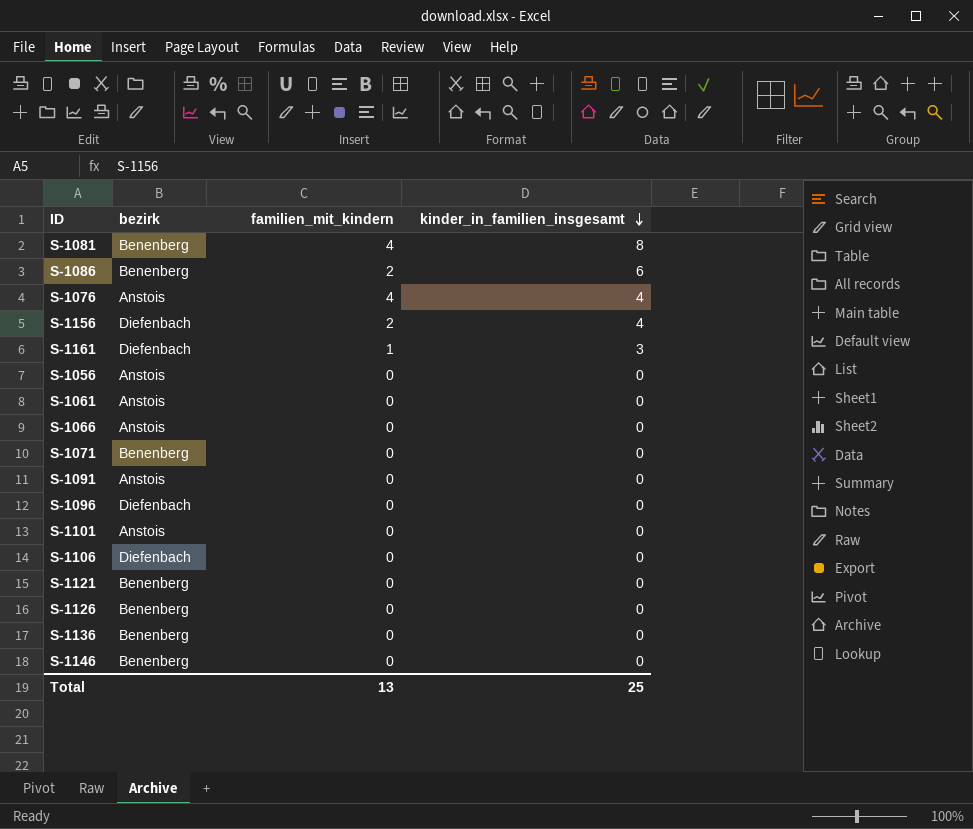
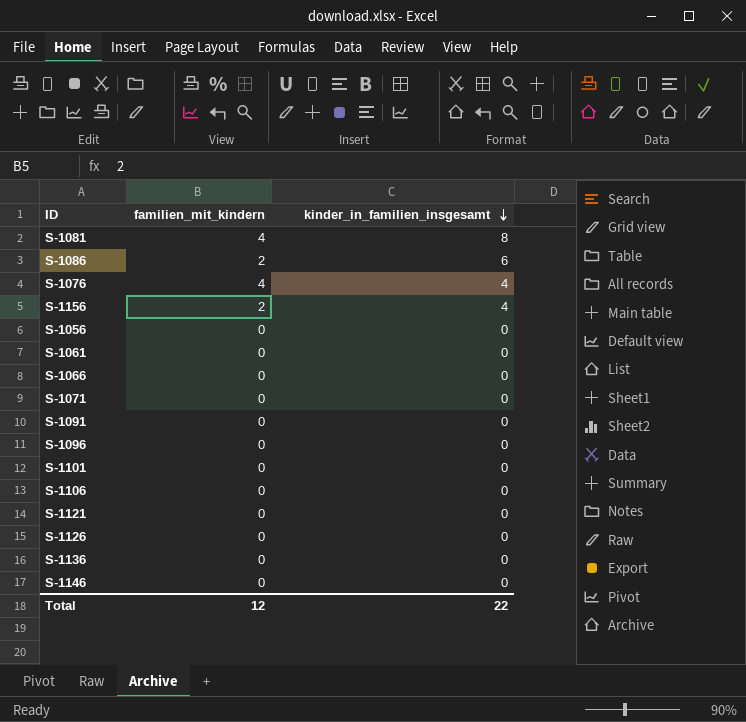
column bezirk | position: 2 -> none
row S-1161: Diefenbach | 1 | 3 -> none
Total | familien_mit_kindern: 13 -> 12
Total | kinder_in_familien_insgesamt: 25 -> 22

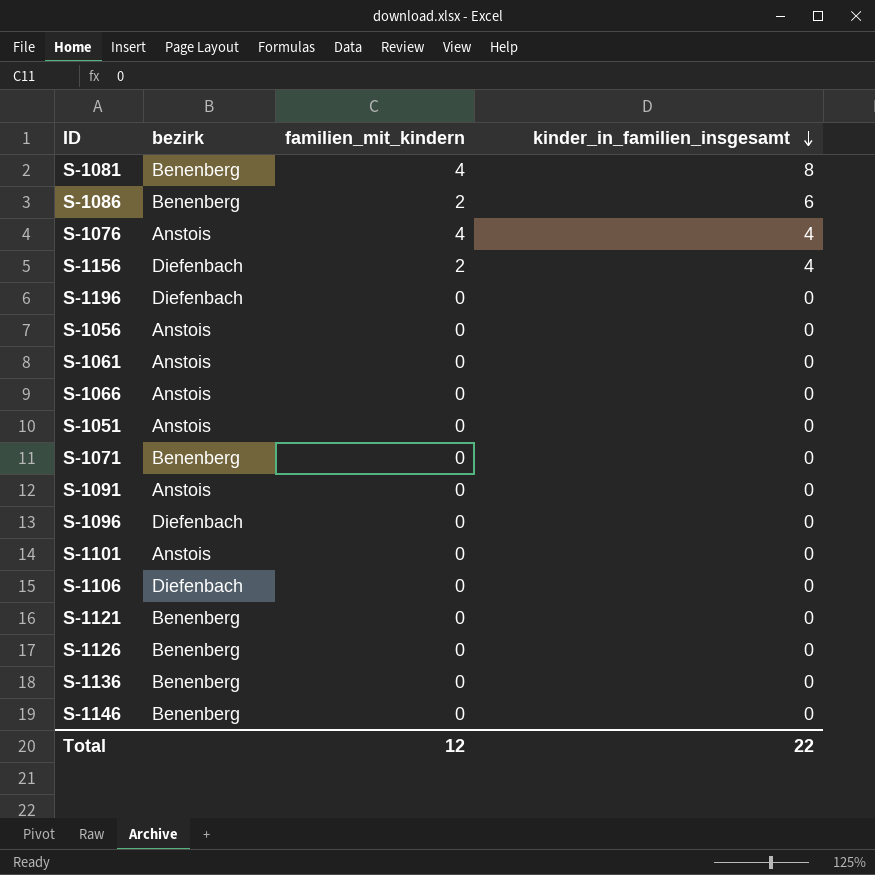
column bezirk | position: none -> 2
row S-1196: none -> Diefenbach | 0 | 0
row S-1051: none -> Anstois | 0 | 0

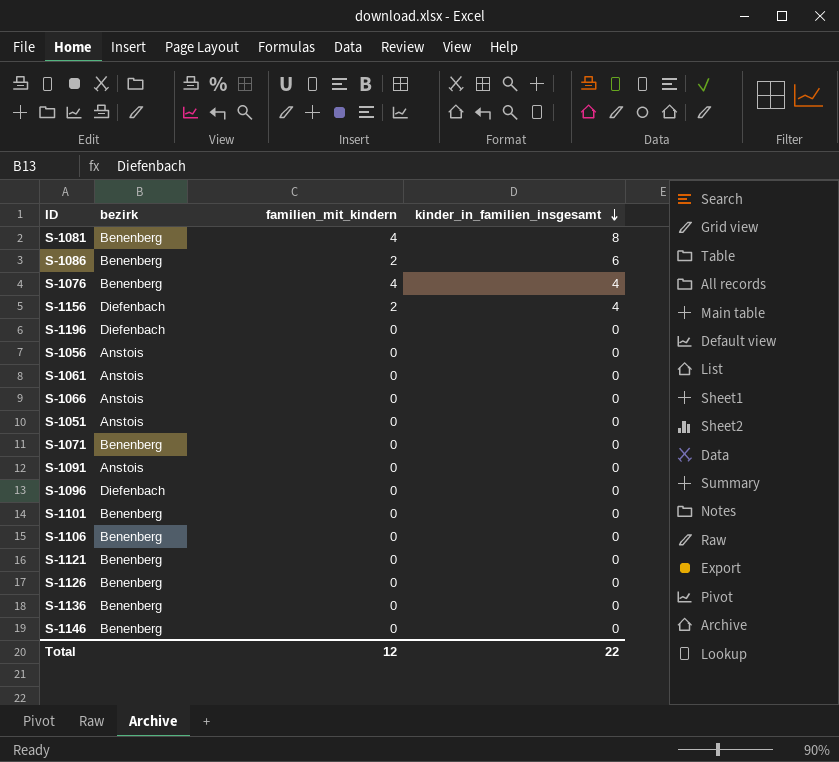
S-1076 | bezirk: Anstois -> Benenberg
S-1101 | bezirk: Anstois -> Benenberg
S-1106 | bezirk: Diefenbach -> Benenberg

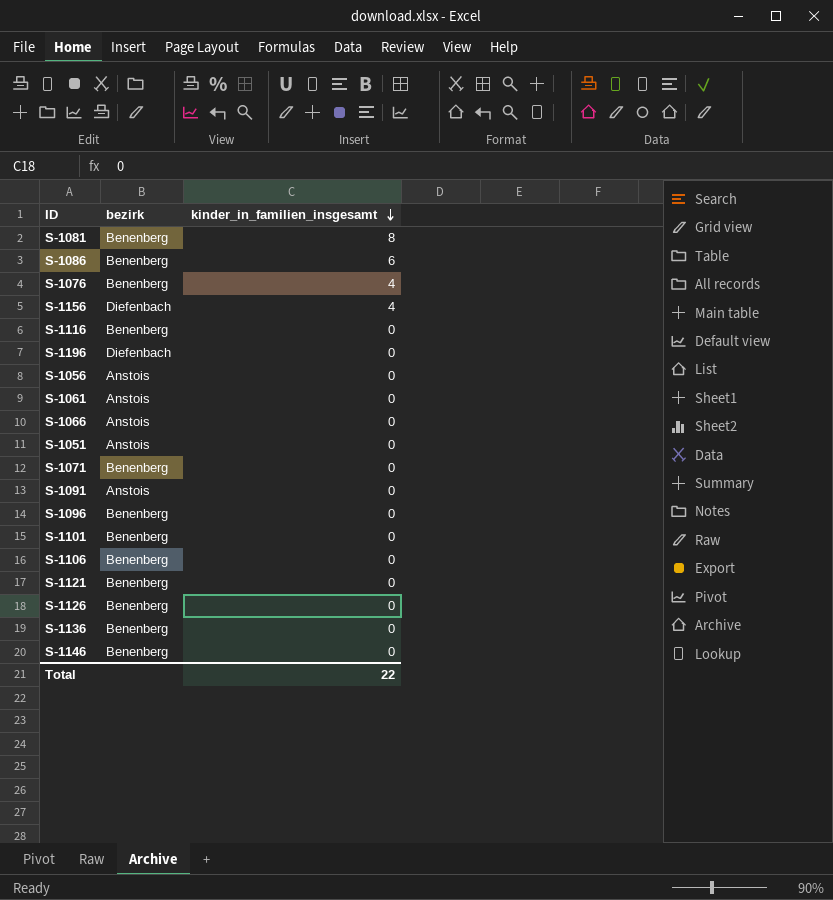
column familien_mit_kindern | position: 3 -> none
row S-1116: none -> Benenberg | 0
S-1096 | bezirk: Diefenbach -> Benenberg

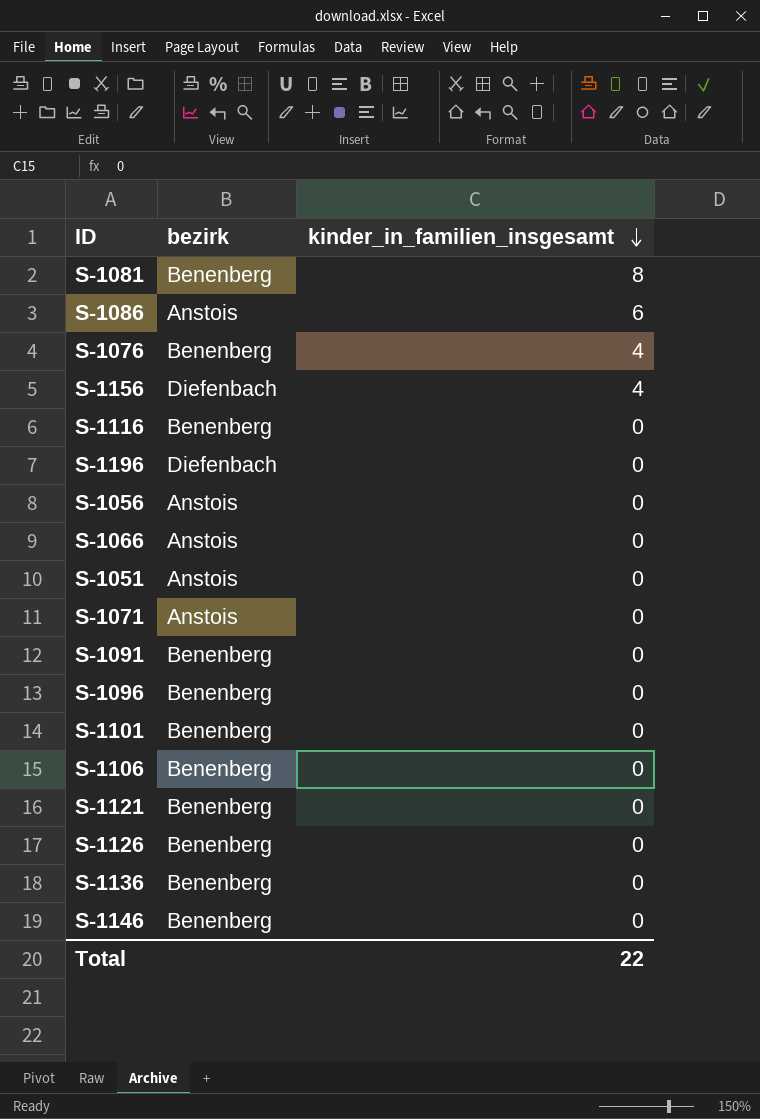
row S-1061: Anstois | 0 -> none
S-1086 | bezirk: Benenberg -> Anstois
S-1071 | bezirk: Benenberg -> Anstois
S-1091 | bezirk: Anstois -> Benenberg

